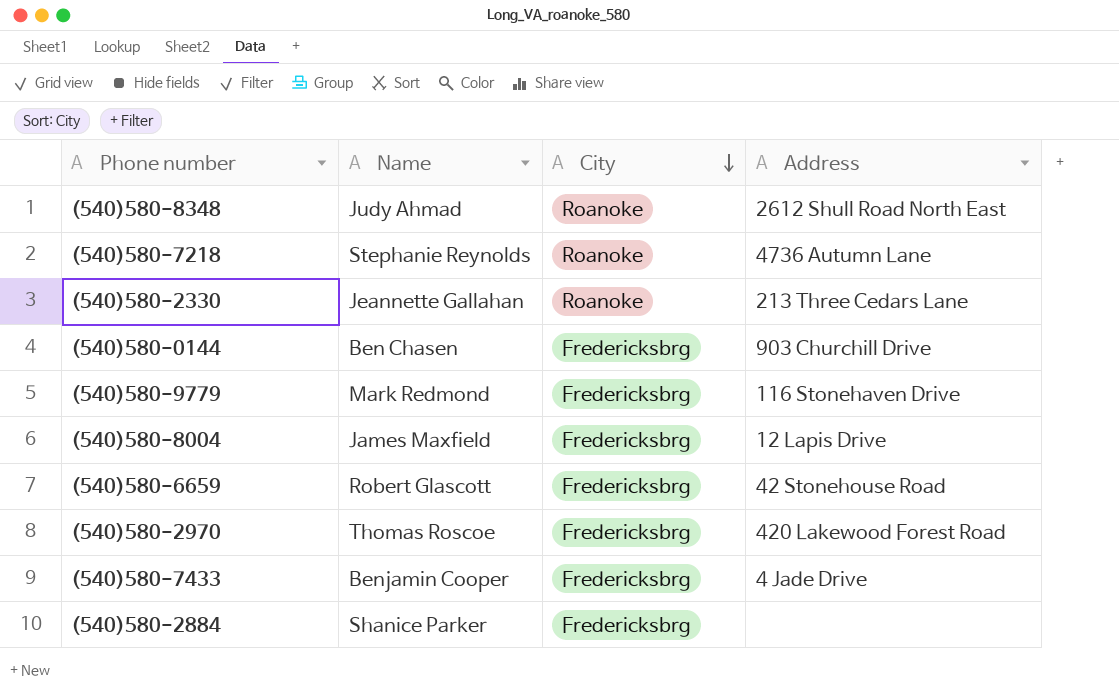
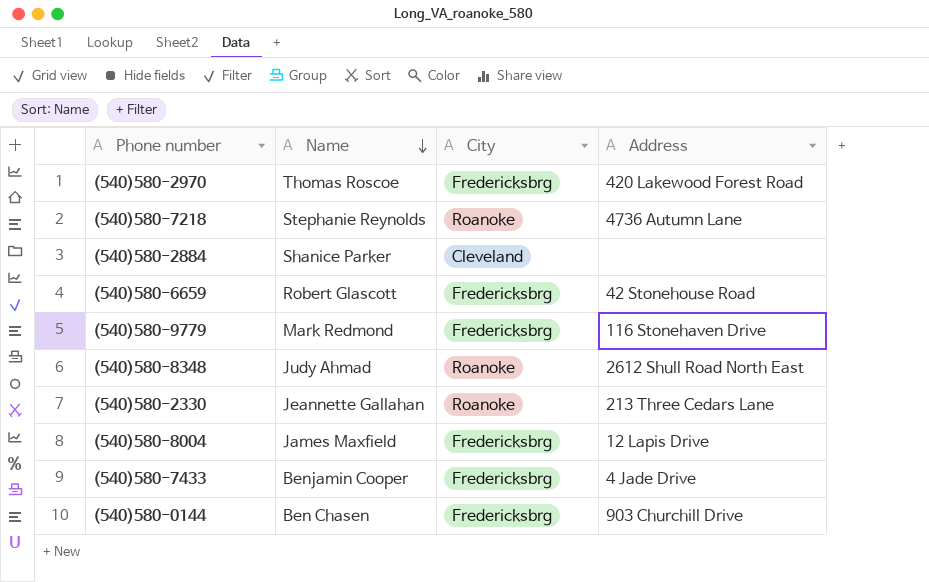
row order: City descending -> Name descending
(540)580-2884 | City: Fredericksbrg -> Cleveland

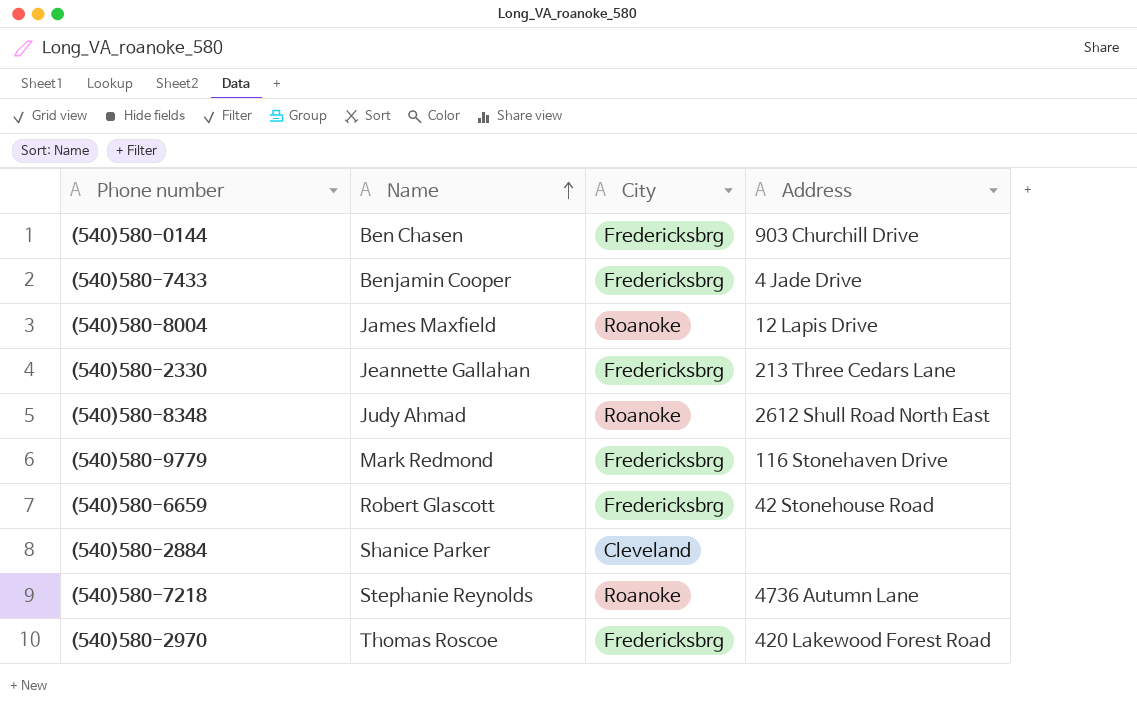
row order: Name descending -> Name ascending
(540)580-8004 | City: Fredericksbrg -> Roanoke
(540)580-2330 | City: Roanoke -> Fredericksbrg

